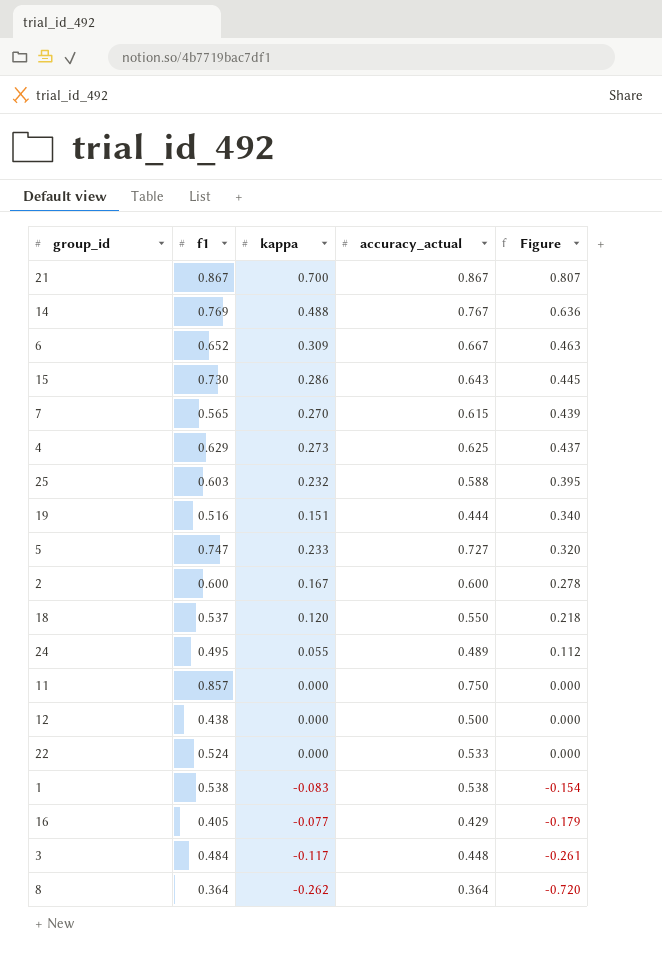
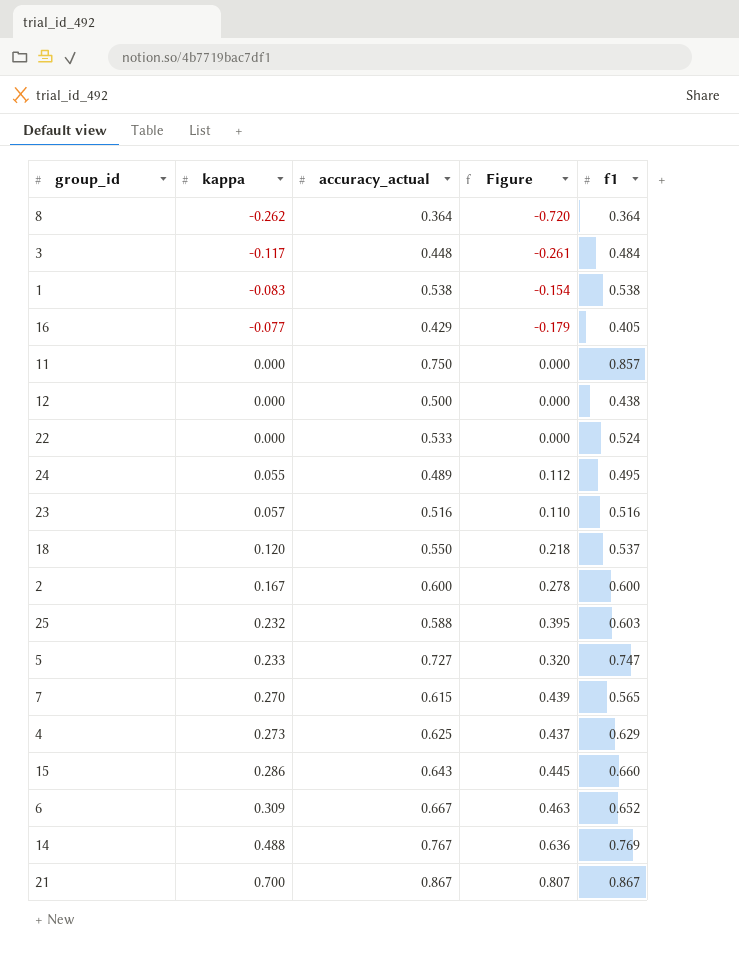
row order: Figure descending -> kappa ascending
column f1 | position: 2 -> 5
row 19: 0.516 | 0.151 | 0.444 | 0.340 -> none
row 23: none -> 0.057 | 0.516 | 0.110 | 0.516
15 | f1: 0.730 -> 0.660

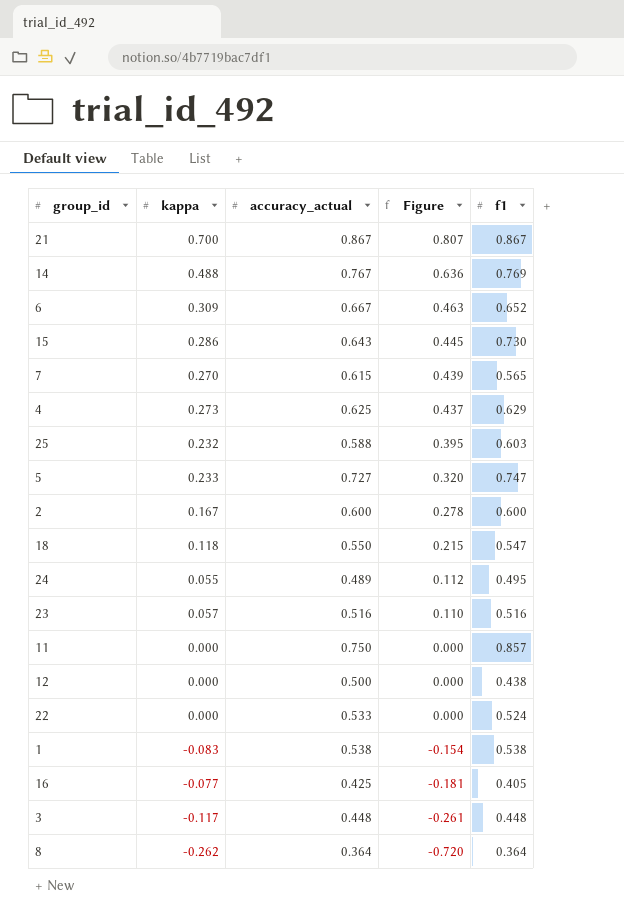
row order: kappa ascending -> Figure descending
15 | f1: 0.660 -> 0.730
18 | kappa: 0.120 -> 0.118
18 | Figure: 0.218 -> 0.215
18 | f1: 0.537 -> 0.547
16 | accuracy_actual: 0.429 -> 0.425
16 | Figure: -0.179 -> -0.181
3 | f1: 0.484 -> 0.448

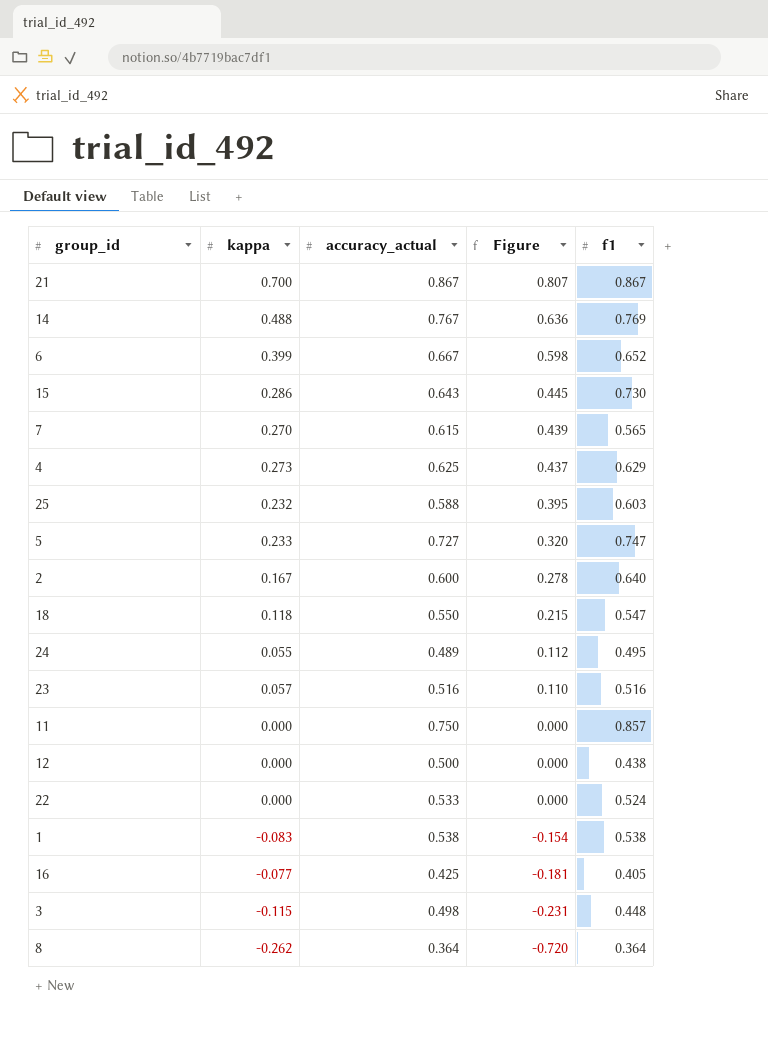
6 | kappa: 0.309 -> 0.399
6 | Figure: 0.463 -> 0.598
2 | f1: 0.600 -> 0.640
3 | kappa: -0.117 -> -0.115
3 | accuracy_actual: 0.448 -> 0.498
3 | Figure: -0.261 -> -0.231

